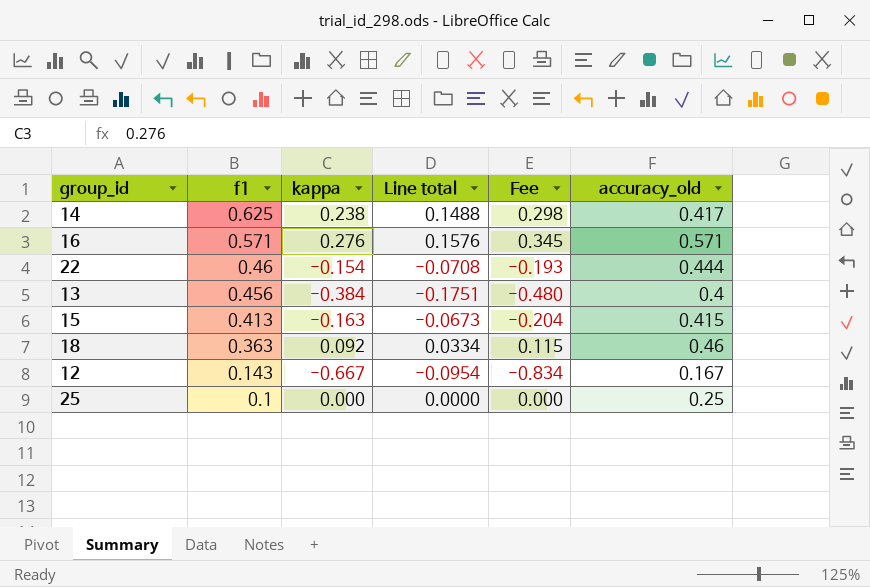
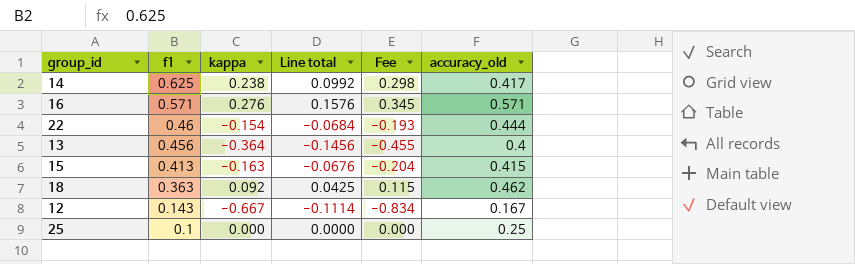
column Line total | formula: [f1] * [kappa] -> [kappa] * [accuracy_old]
13 | kappa: -0.384 -> -0.364
13 | Fee: -0.480 -> -0.455
18 | accuracy_old: 0.46 -> 0.462

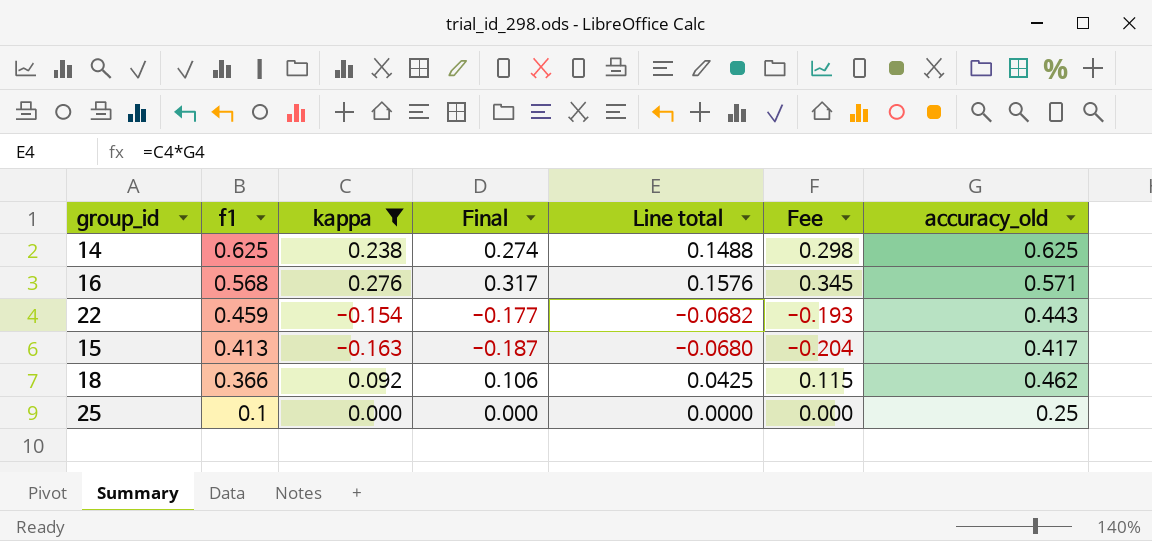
filter: none -> kappa >= -0.163
column Final | formula: none -> [kappa] * 1.15
14 | Line total: 0.0992 -> 0.1488
14 | accuracy_old: 0.417 -> 0.625
16 | f1: 0.571 -> 0.568
22 | f1: 0.46 -> 0.459
22 | Line total: -0.0684 -> -0.0682
22 | accuracy_old: 0.444 -> 0.443
15 | Line total: -0.0676 -> -0.0680
15 | accuracy_old: 0.415 -> 0.417
18 | f1: 0.363 -> 0.366

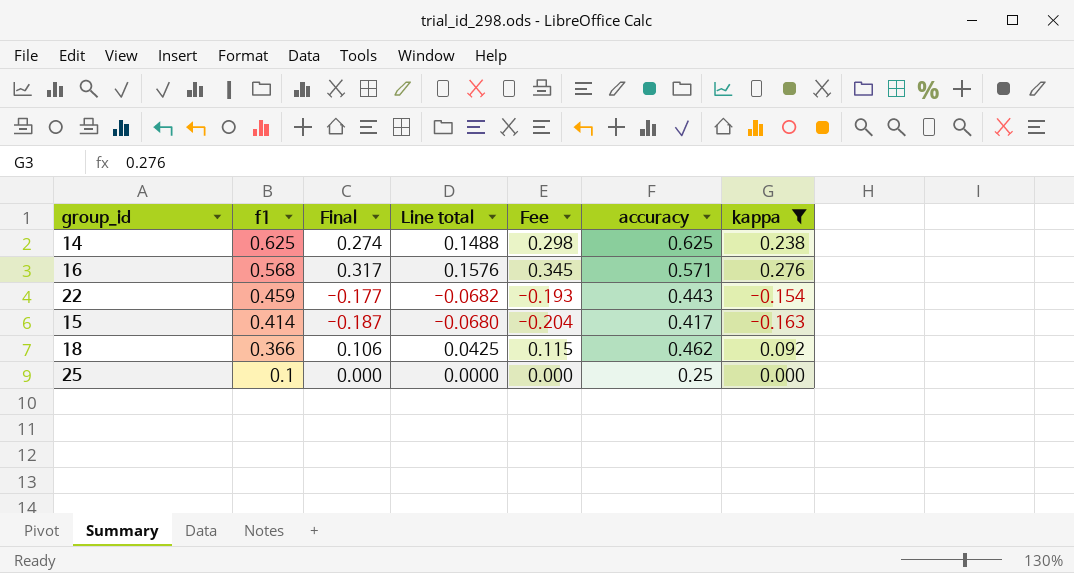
column name: accuracy_old -> accuracy
column kappa | position: 3 -> 7
15 | f1: 0.413 -> 0.414

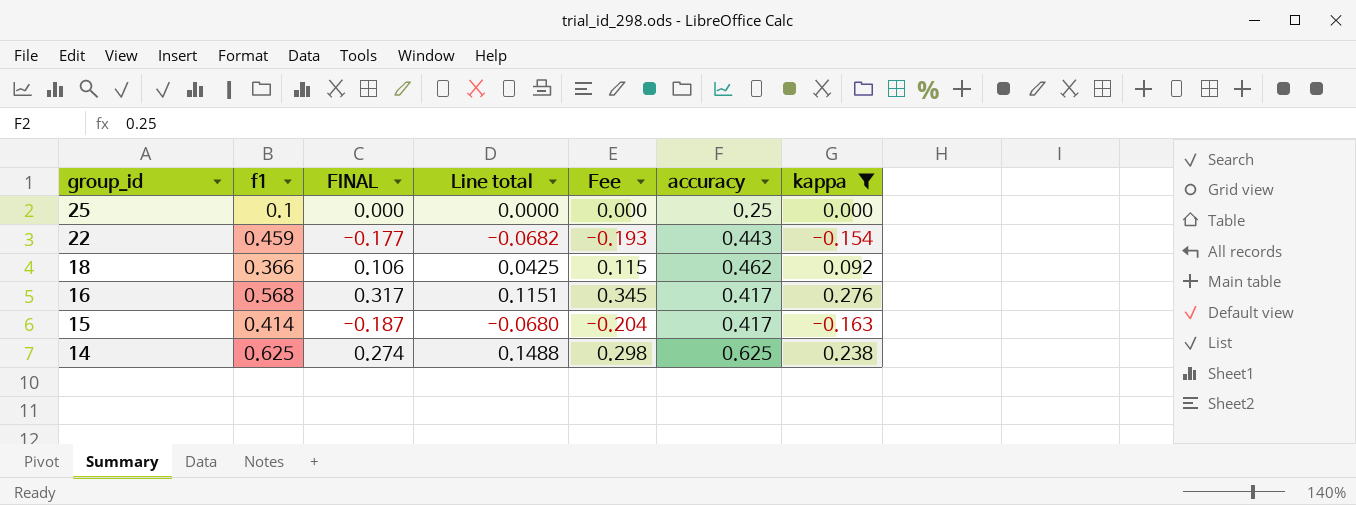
row order: f1 descending -> group_id descending
column name: Final -> FINAL
16 | Line total: 0.1576 -> 0.1151
16 | accuracy: 0.571 -> 0.417

